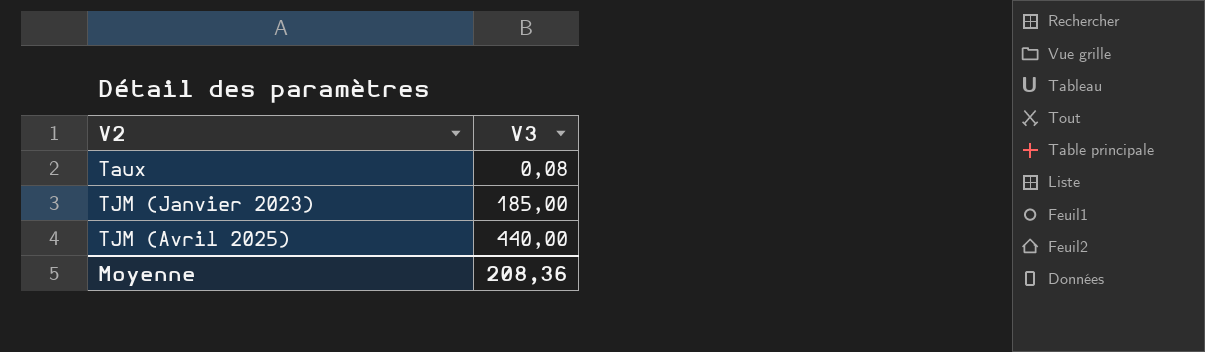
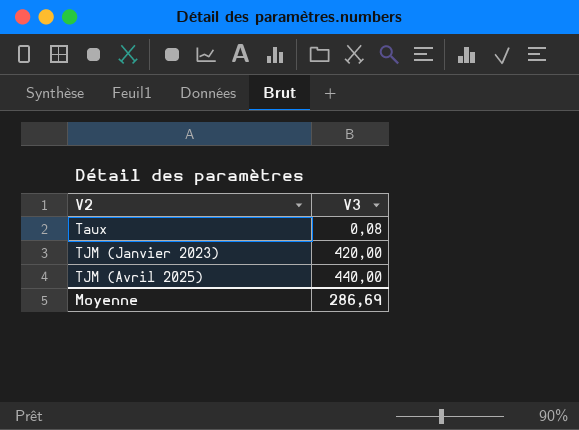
TJM (Janvier 2023) | V3: 185,00 -> 420,00
Moyenne | V3: 208,36 -> 286,69

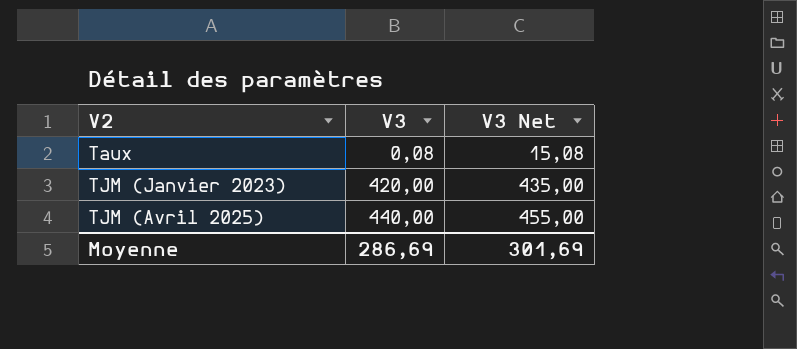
column V3 Net | formula: none -> [V3] + 15

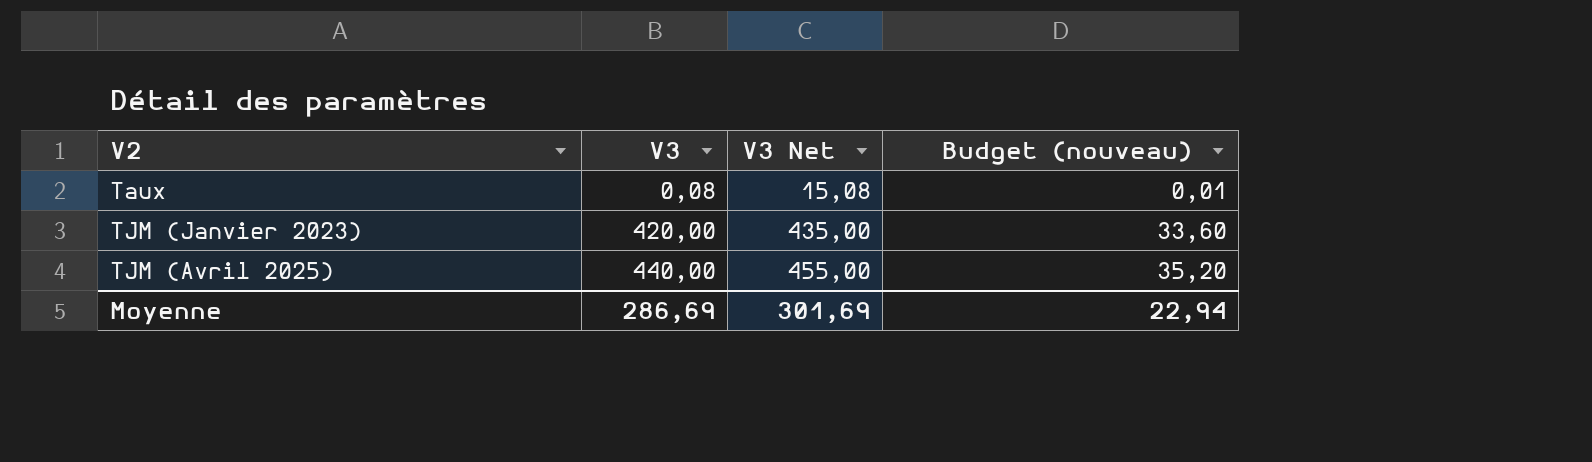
column Budget (nouveau) | formula: none -> [V3] * 0,08

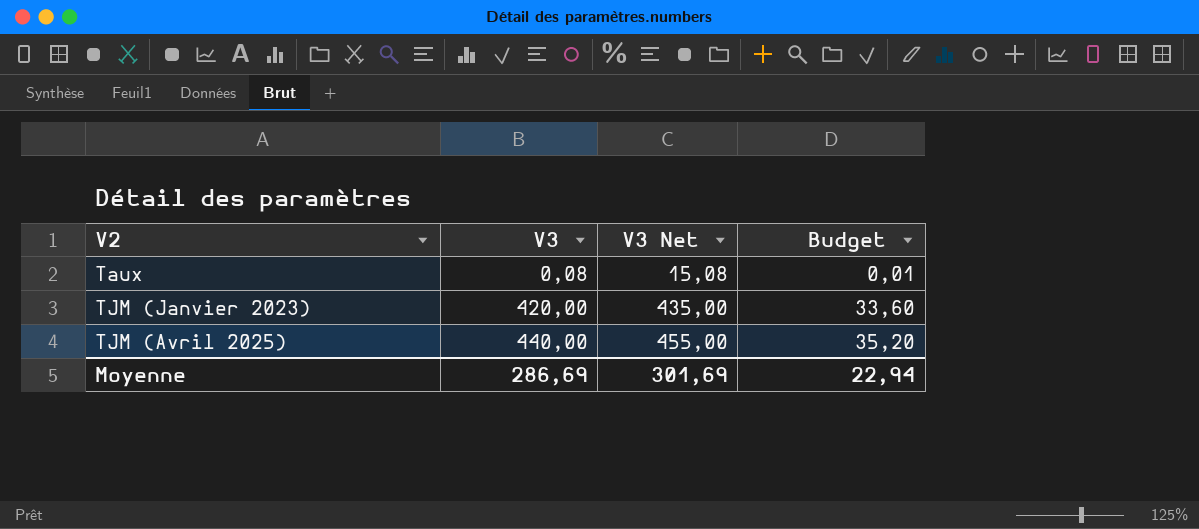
column name: Budget (nouveau) -> Budget

